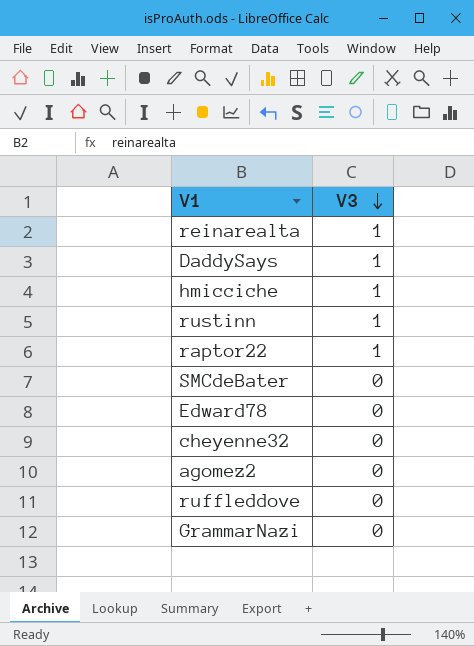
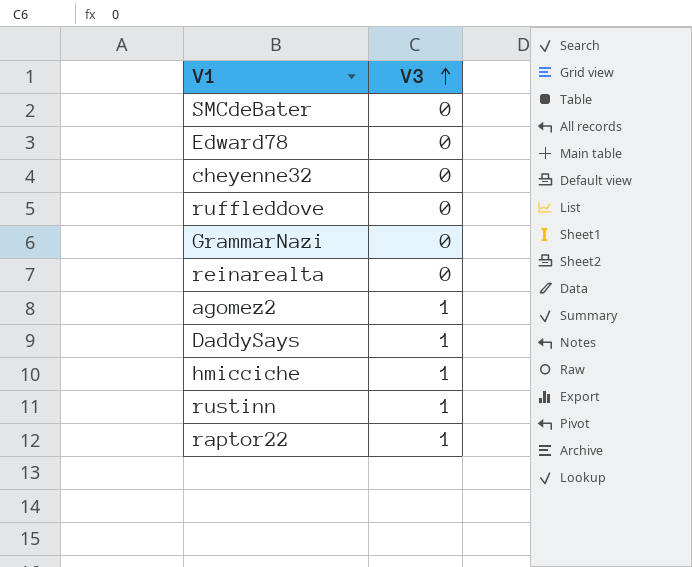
row order: V3 descending -> V3 ascending
reinarealta | V3: 1 -> 0
agomez2 | V3: 0 -> 1

